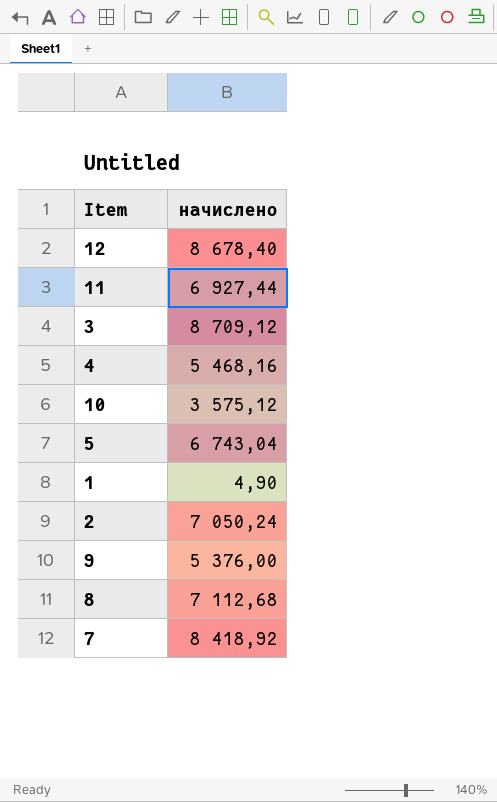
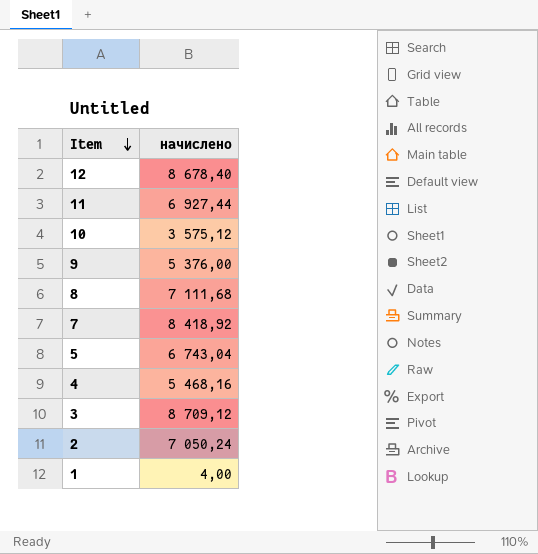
row order: none -> Item descending
8 | начислено: 7 112,68 -> 7 111,68
1 | начислено: 4,90 -> 4,00

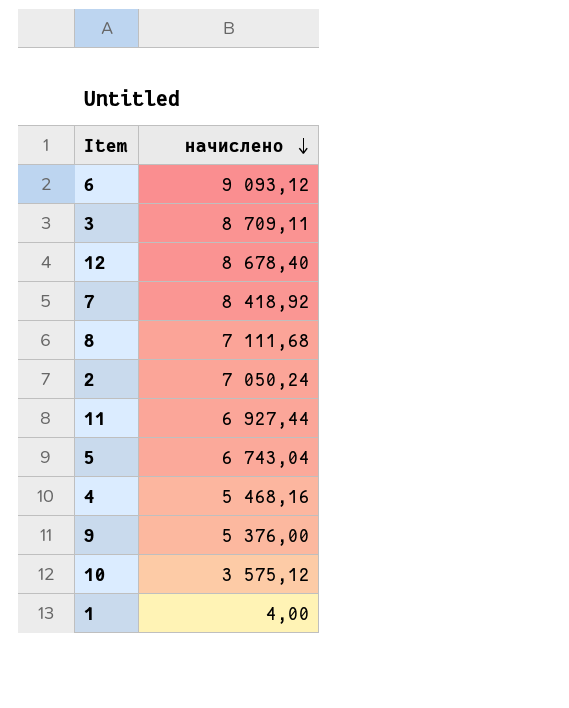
row order: Item descending -> начислено descending
row 6: none -> 9 093,12
3 | начислено: 8 709,12 -> 8 709,11

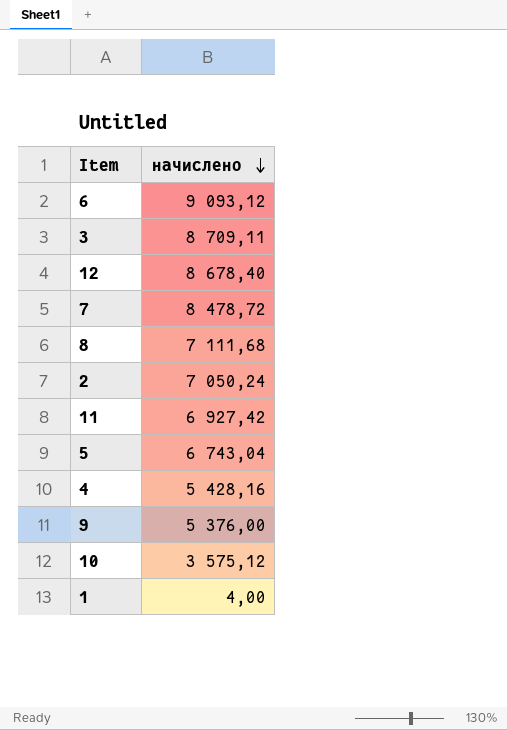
7 | начислено: 8 418,92 -> 8 478,72
11 | начислено: 6 927,44 -> 6 927,42
4 | начислено: 5 468,16 -> 5 428,16

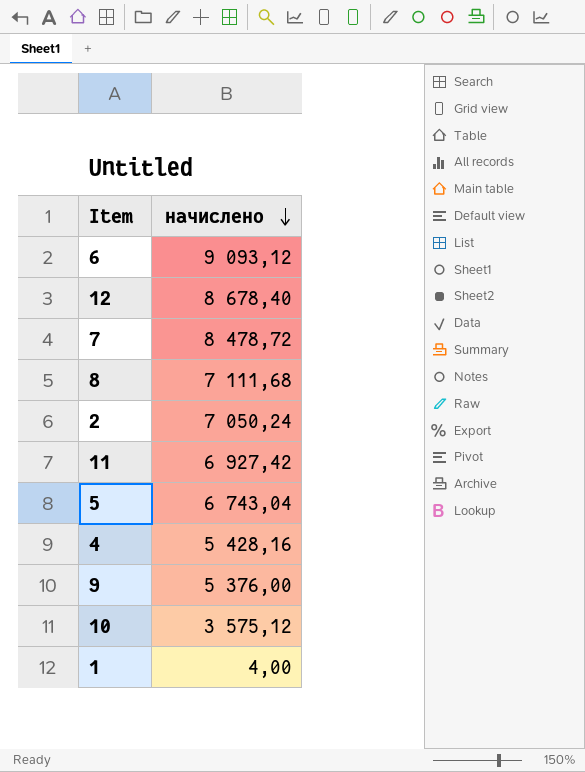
row 3: 8 709,11 -> none

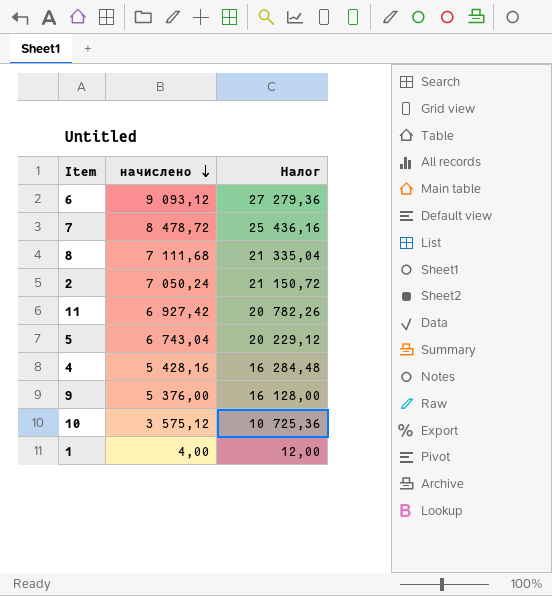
column Налог | formula: none -> [начислено] * 3
row 12: 8 678,40 -> none

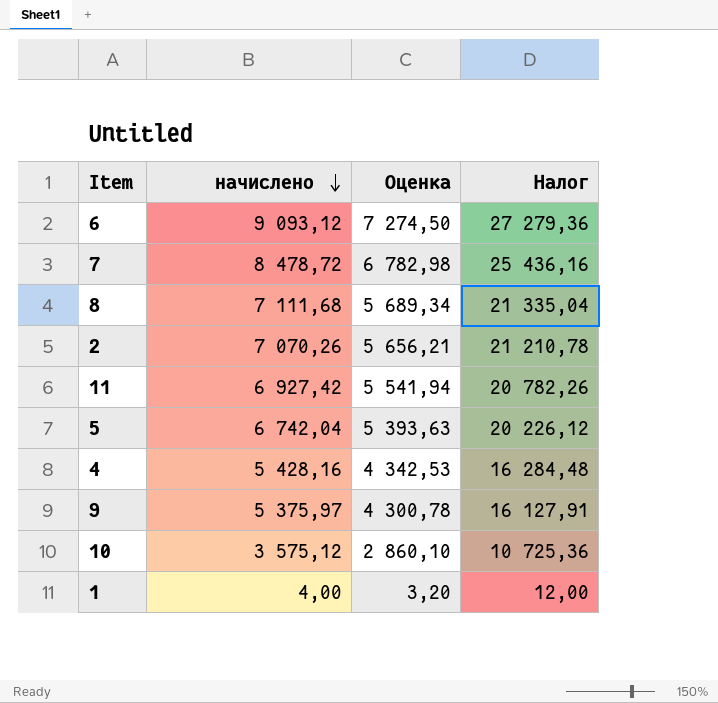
column Оценка | formula: none -> [начислено] * 0,8
2 | начислено: 7 050,24 -> 7 070,26
2 | Налог: 21 150,72 -> 21 210,78
5 | начислено: 6 743,04 -> 6 742,04
5 | Налог: 20 229,12 -> 20 226,12
9 | начислено: 5 376,00 -> 5 375,97
9 | Налог: 16 128,00 -> 16 127,91

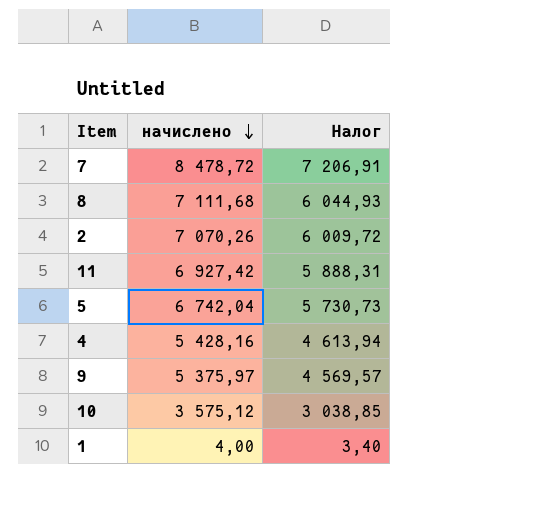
column Оценка | formula: [начислено] * 0,8 -> none
column Налог | formula: [начислено] * 3 -> [начислено] * 0,85
row 6: 9 093,12 | 7 274,50 | 27 279,36 -> none

